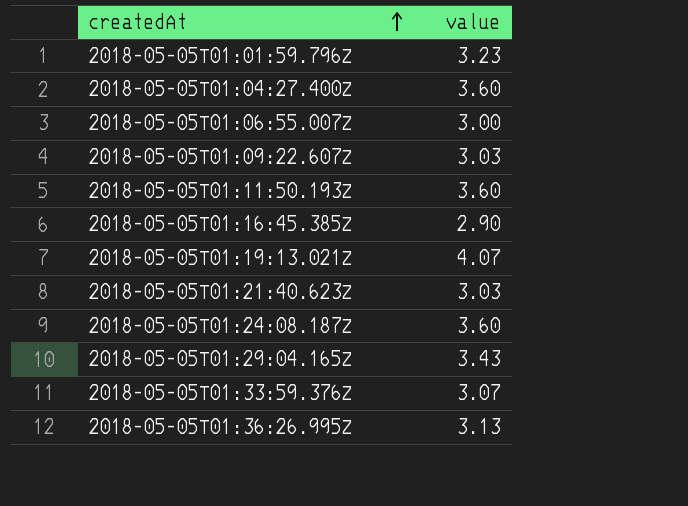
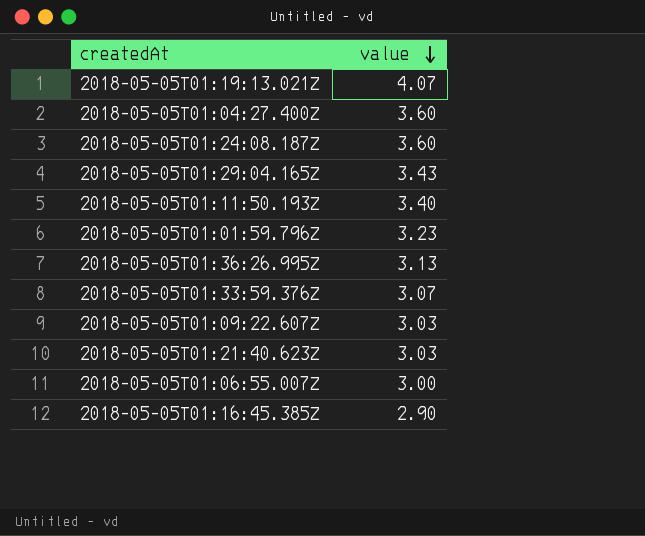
row order: createdAt ascending -> value descending
2018-05-05T01:11:50.193Z | value: 3.60 -> 3.40

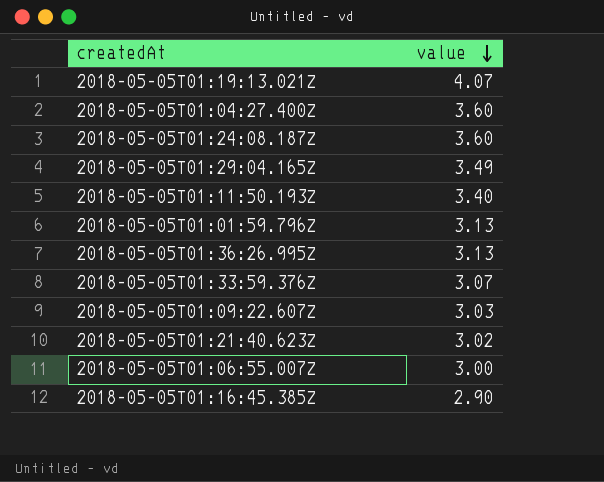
2018-05-05T01:29:04.165Z | value: 3.43 -> 3.49
2018-05-05T01:01:59.796Z | value: 3.23 -> 3.13
2018-05-05T01:21:40.623Z | value: 3.03 -> 3.02

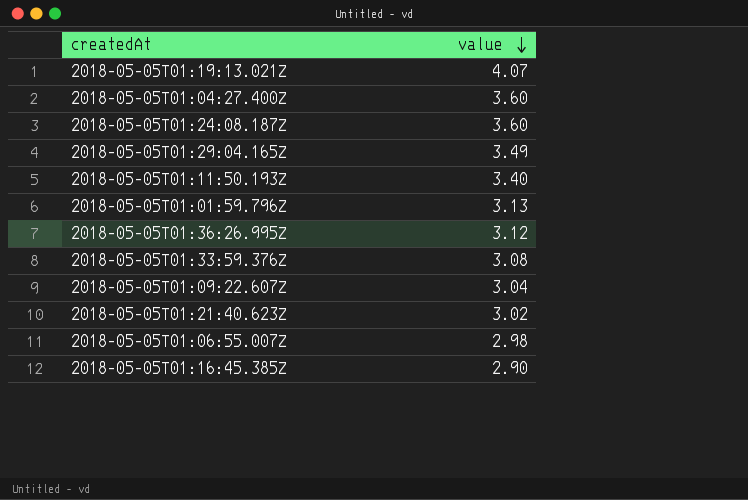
2018-05-05T01:36:26.995Z | value: 3.13 -> 3.12
2018-05-05T01:33:59.376Z | value: 3.07 -> 3.08
2018-05-05T01:09:22.607Z | value: 3.03 -> 3.04
2018-05-05T01:06:55.007Z | value: 3.00 -> 2.98

